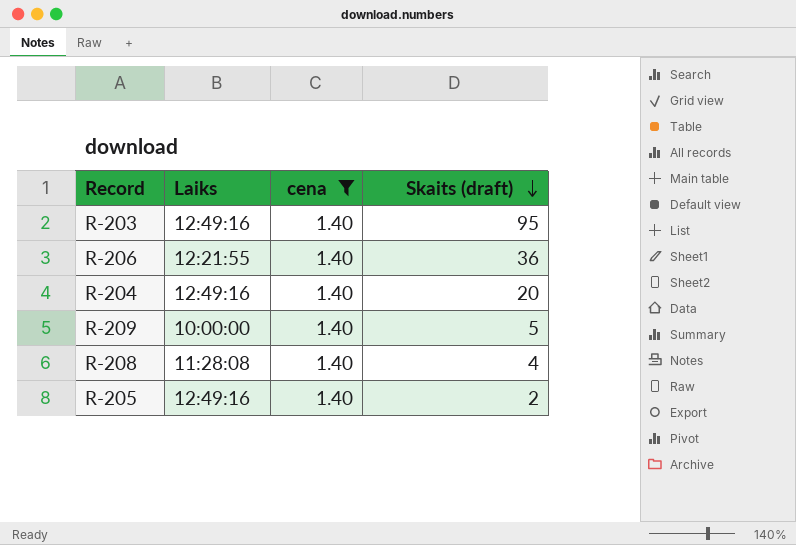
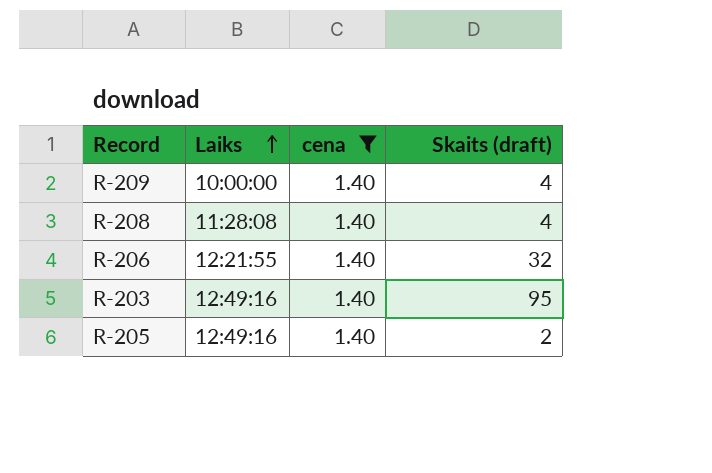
row order: Skaits (draft) descending -> Laiks ascending
row R-204: 12:49:16 | 1.40 | 20 -> none
R-209 | Skaits (draft): 5 -> 4
R-206 | Skaits (draft): 36 -> 32

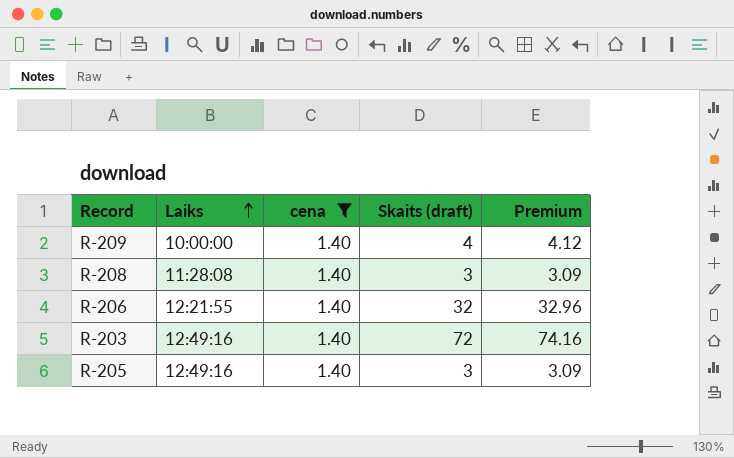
column Premium | formula: none -> [Skaits (draft)] * 1.03
R-208 | Skaits (draft): 4 -> 3
R-203 | Skaits (draft): 95 -> 72
R-205 | Skaits (draft): 2 -> 3

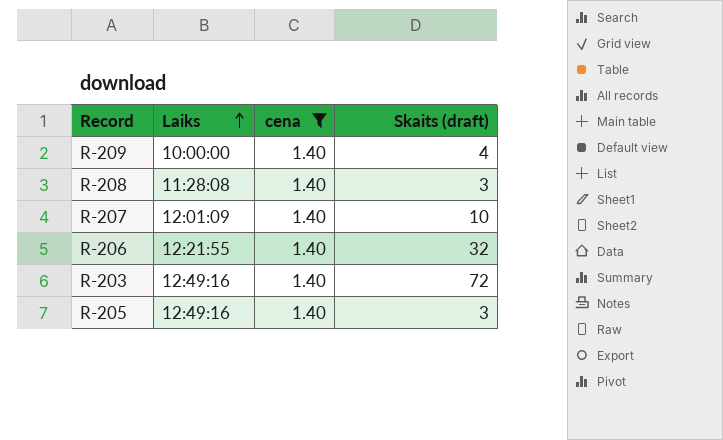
column Premium | formula: [Skaits (draft)] * 1.03 -> none
row R-207: none -> 12:01:09 | 1.40 | 10

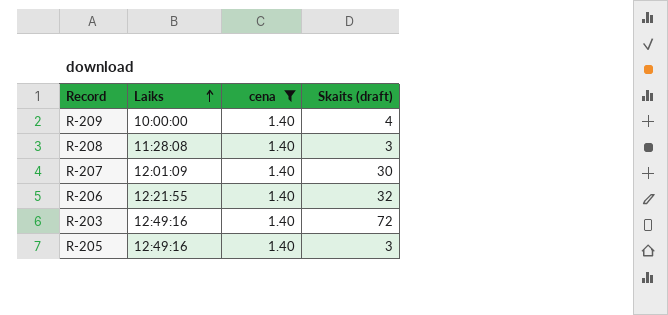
R-207 | Skaits (draft): 10 -> 30

